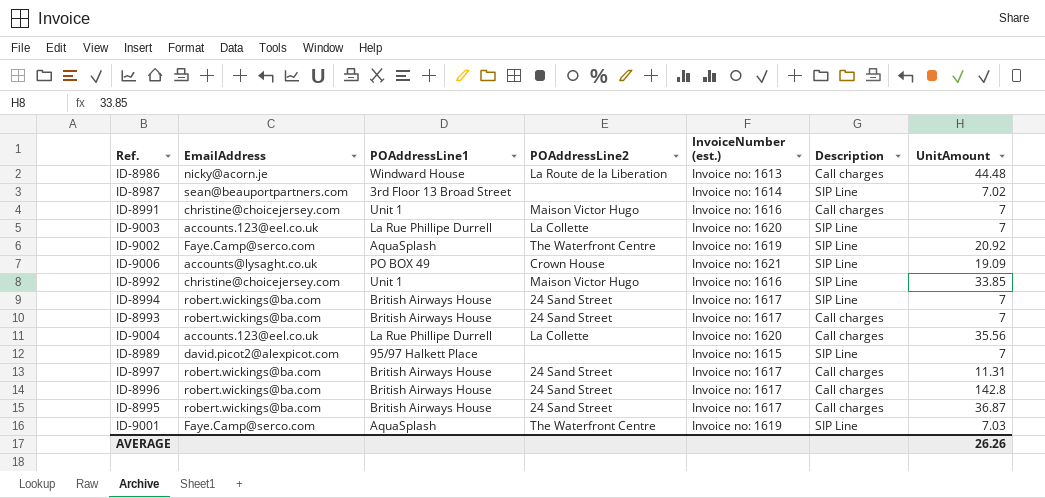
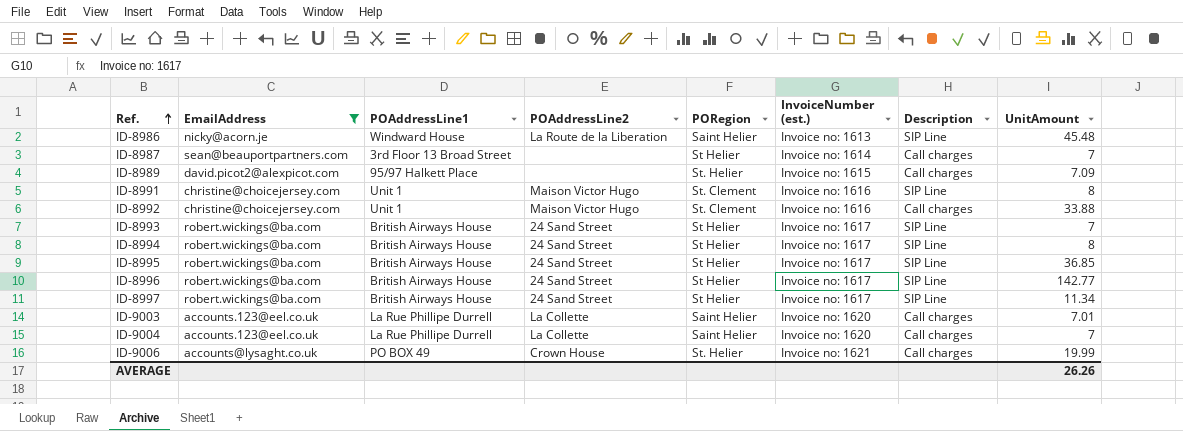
filter: none -> EmailAddress != Faye.Camp@serco.com
row order: none -> Ref. ascending
column PORegion | position: none -> 5
ID-8986 | Description: Call charges -> SIP Line
ID-8986 | UnitAmount: 44.48 -> 45.48
ID-8987 | Description: SIP Line -> Call charges
ID-8987 | UnitAmount: 7.02 -> 7
ID-8989 | Description: SIP Line -> Call charges
ID-8989 | UnitAmount: 7 -> 7.09
ID-8991 | Description: Call charges -> SIP Line
ID-8991 | UnitAmount: 7 -> 8
ID-8992 | Description: SIP Line -> Call charges
ID-8992 | UnitAmount: 33.85 -> 33.88
ID-8993 | Description: Call charges -> SIP Line
ID-8994 | UnitAmount: 7 -> 8
ID-8995 | Description: Call charges -> SIP Line
ID-8995 | UnitAmount: 36.87 -> 36.85
ID-8996 | Description: Call charges -> SIP Line
ID-8996 | UnitAmount: 142.8 -> 142.77
ID-8997 | Description: Call charges -> SIP Line
ID-8997 | UnitAmount: 11.31 -> 11.34
ID-9003 | Description: SIP Line -> Call charges
ID-9003 | UnitAmount: 7 -> 7.01
ID-9004 | UnitAmount: 35.56 -> 7
ID-9006 | Description: SIP Line -> Call charges
ID-9006 | UnitAmount: 19.09 -> 19.99

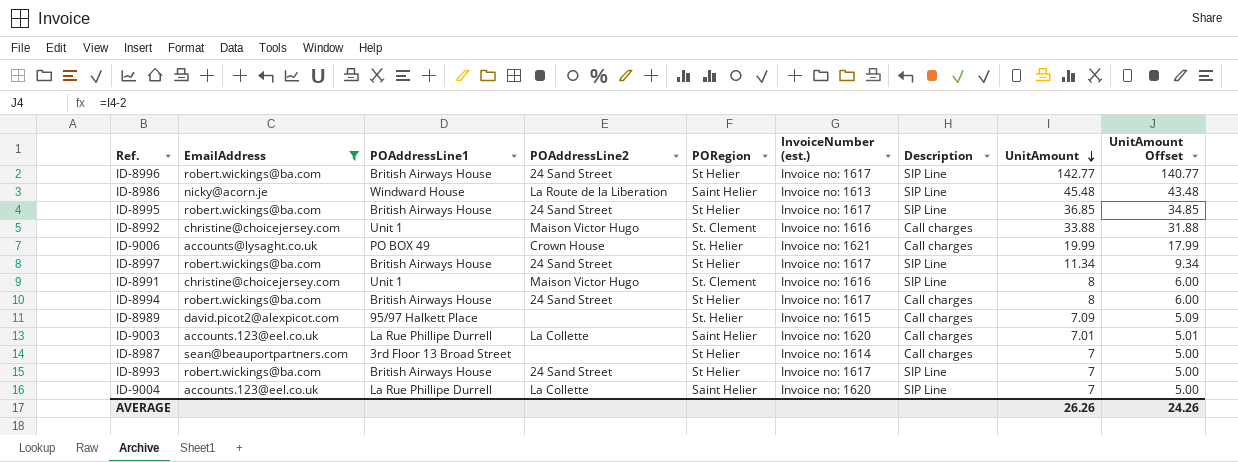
row order: Ref. ascending -> UnitAmount descending
column UnitAmount Offset | formula: none -> [UnitAmount] - 2
ID-8994 | Description: SIP Line -> Call charges
ID-9004 | Description: Call charges -> SIP Line

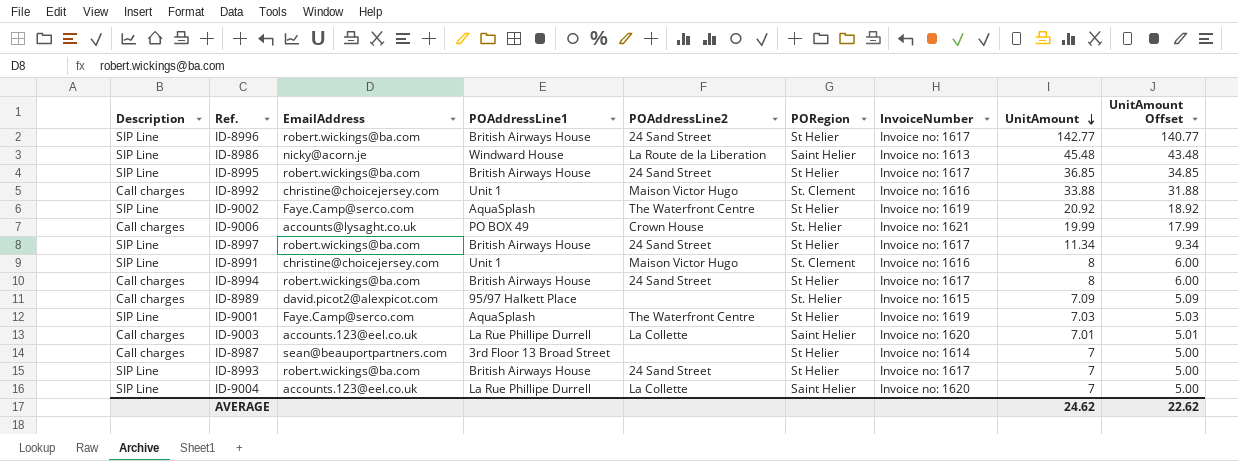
filter: EmailAddress != Faye.Camp@serco.com -> none
column Description | position: 7 -> 1
column name: InvoiceNumber (est.) -> InvoiceNumber
AVERAGE | UnitAmount: 26.26 -> 24.62
AVERAGE | UnitAmount Offset: 24.26 -> 22.62

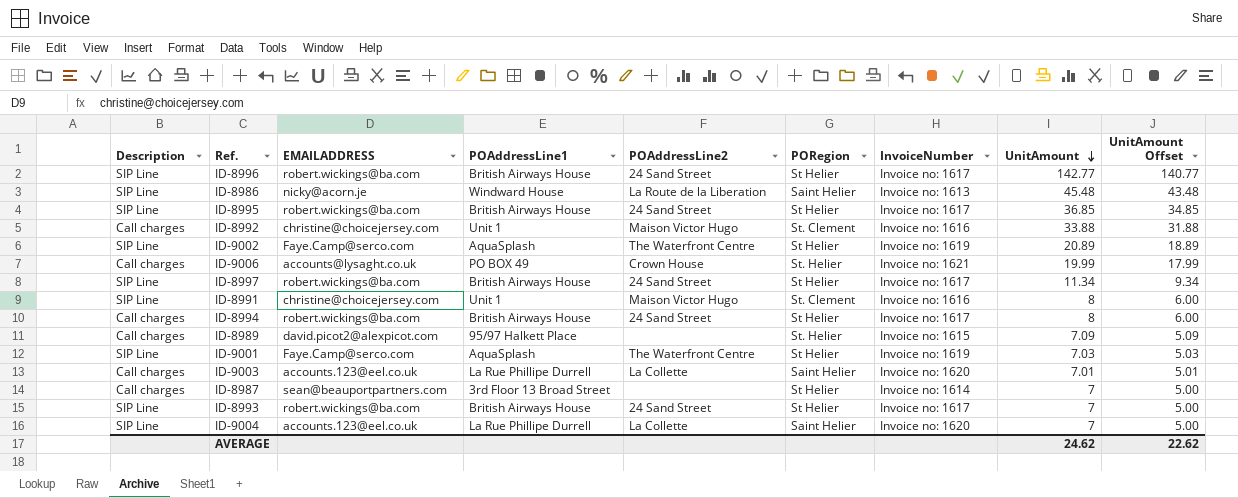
column name: EmailAddress -> EMAILADDRESS
ID-9002 | UnitAmount: 20.92 -> 20.89
ID-9002 | UnitAmount Offset: 18.92 -> 18.89

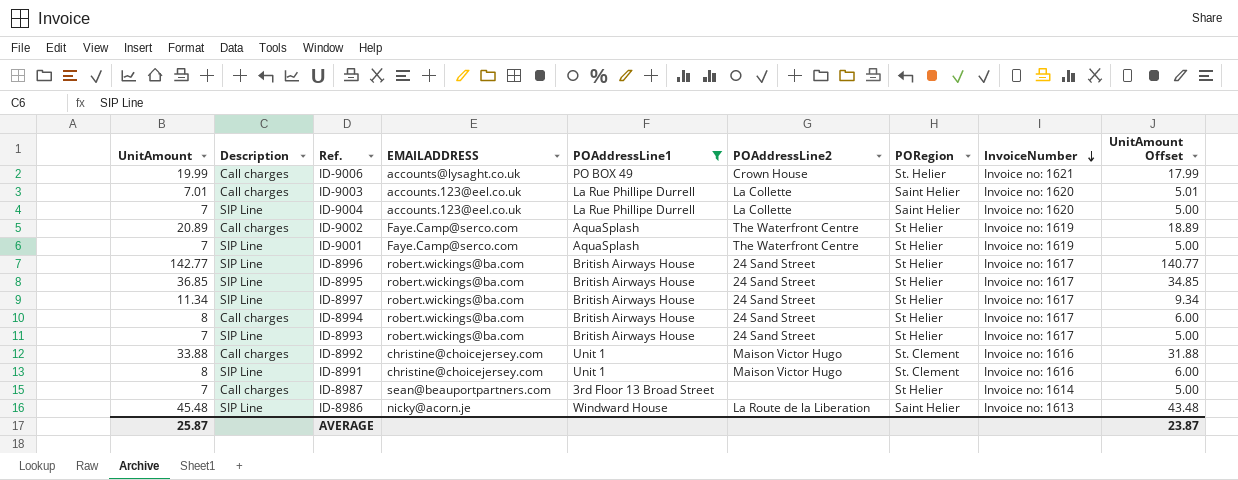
filter: none -> POAddressLine1 != 95/97 Halkett Place
row order: UnitAmount descending -> InvoiceNumber descending
column UnitAmount | position: 8 -> 1
ID-9002 | Description: SIP Line -> Call charges
ID-9001 | UnitAmount: 7.03 -> 7
ID-9001 | UnitAmount Offset: 5.03 -> 5.00
AVERAGE | UnitAmount: 24.62 -> 25.87
AVERAGE | UnitAmount Offset: 22.62 -> 23.87

